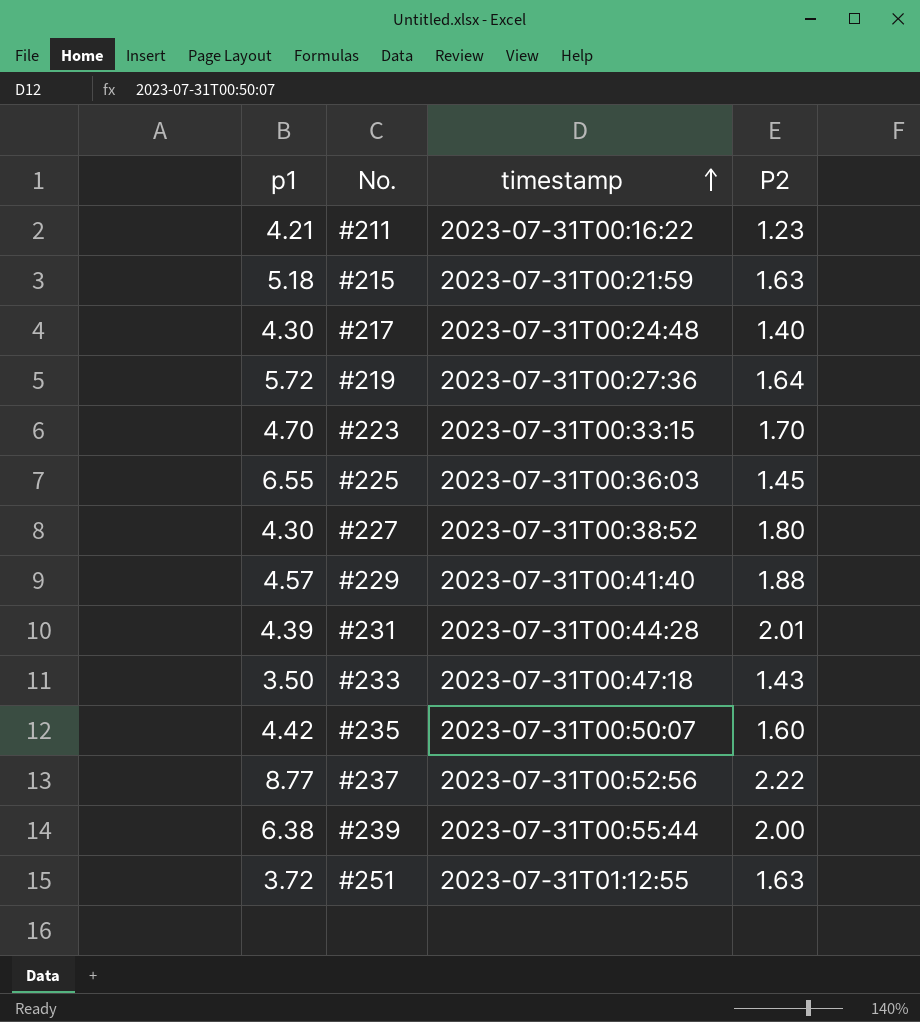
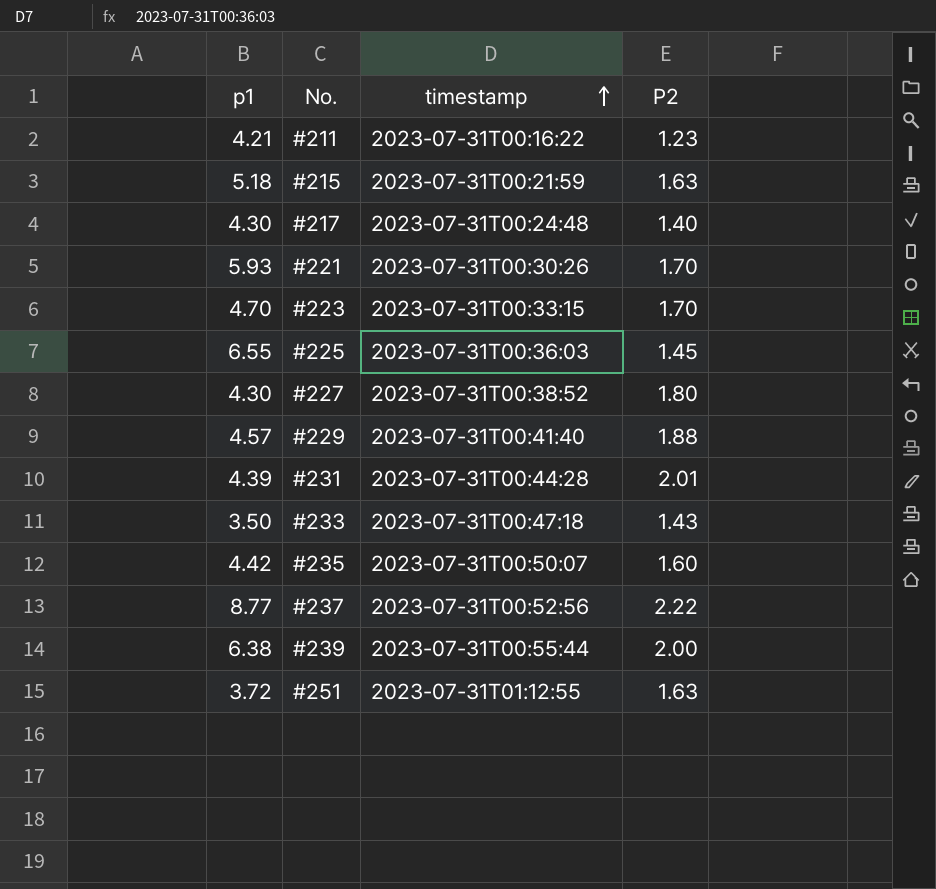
row #219: 5.72 | 2023-07-31T00:27:36 | 1.64 -> none
row #221: none -> 5.93 | 2023-07-31T00:30:26 | 1.70

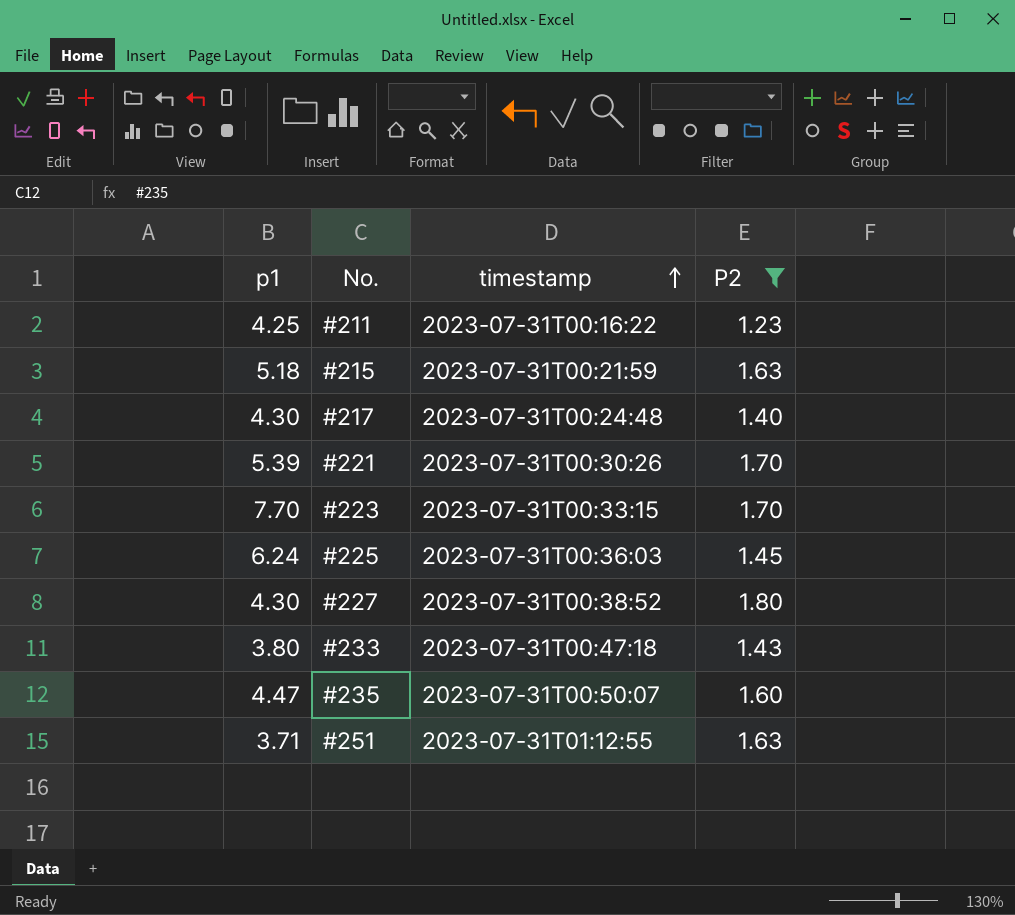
filter: none -> P2 <= 1.80
#211 | p1: 4.21 -> 4.25
#221 | p1: 5.93 -> 5.39
#223 | p1: 4.70 -> 7.70
#225 | p1: 6.55 -> 6.24
#233 | p1: 3.50 -> 3.80
#235 | p1: 4.42 -> 4.47
#251 | p1: 3.72 -> 3.71

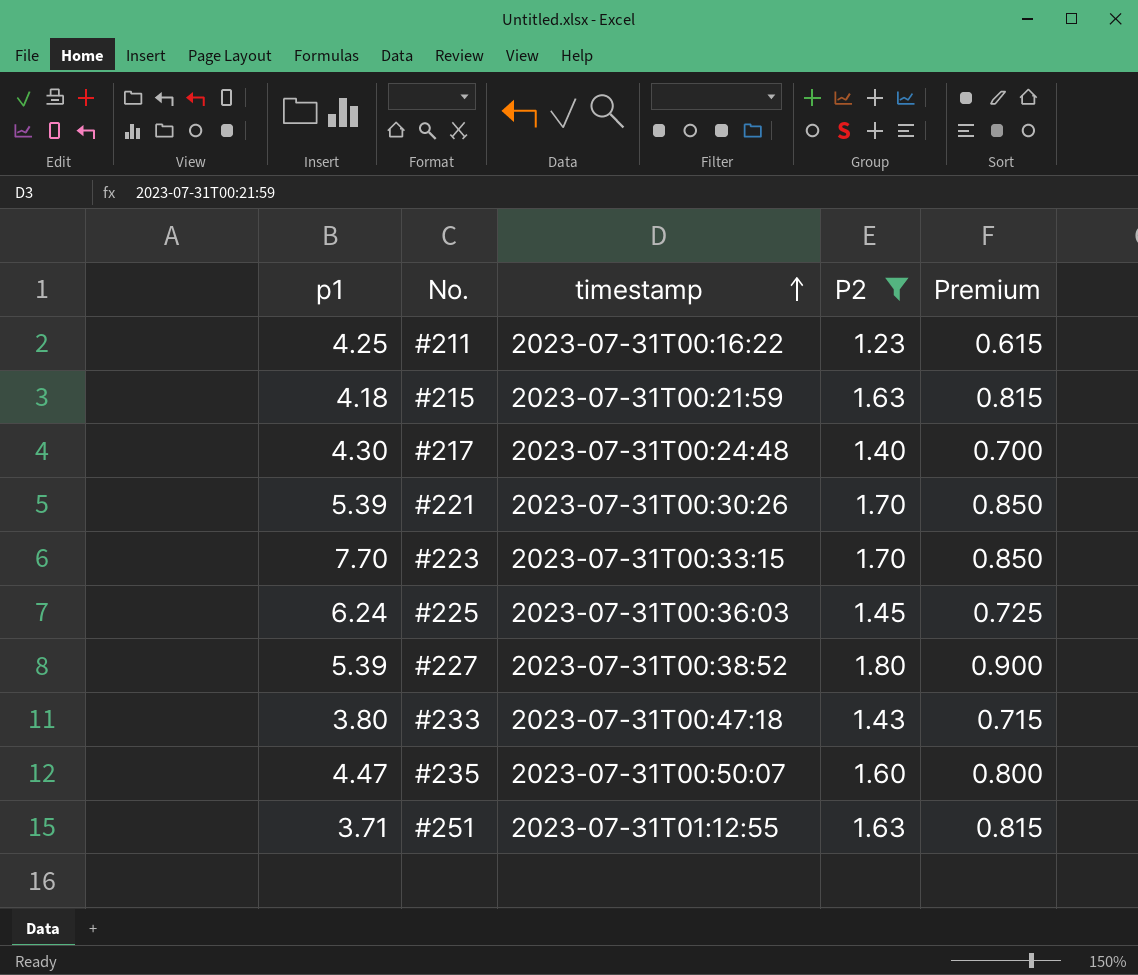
column Premium | formula: none -> [P2] * 0.5
#215 | p1: 5.18 -> 4.18
#227 | p1: 4.30 -> 5.39

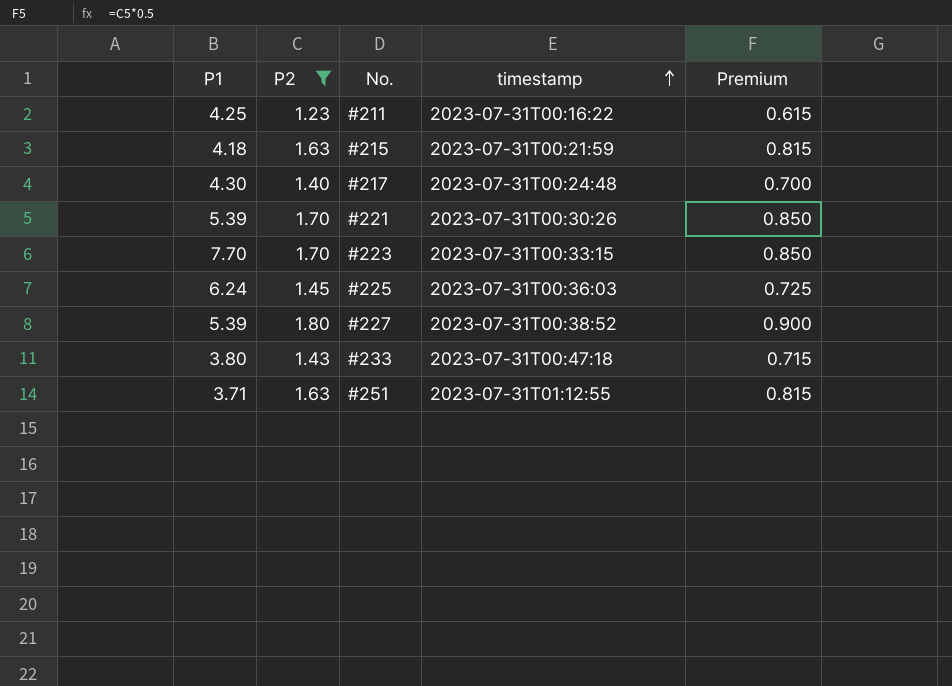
column name: p1 -> P1
column P2 | position: 4 -> 2
row #235: 4.47 | 2023-07-31T00:50:07 | 1.60 | 0.800 -> none

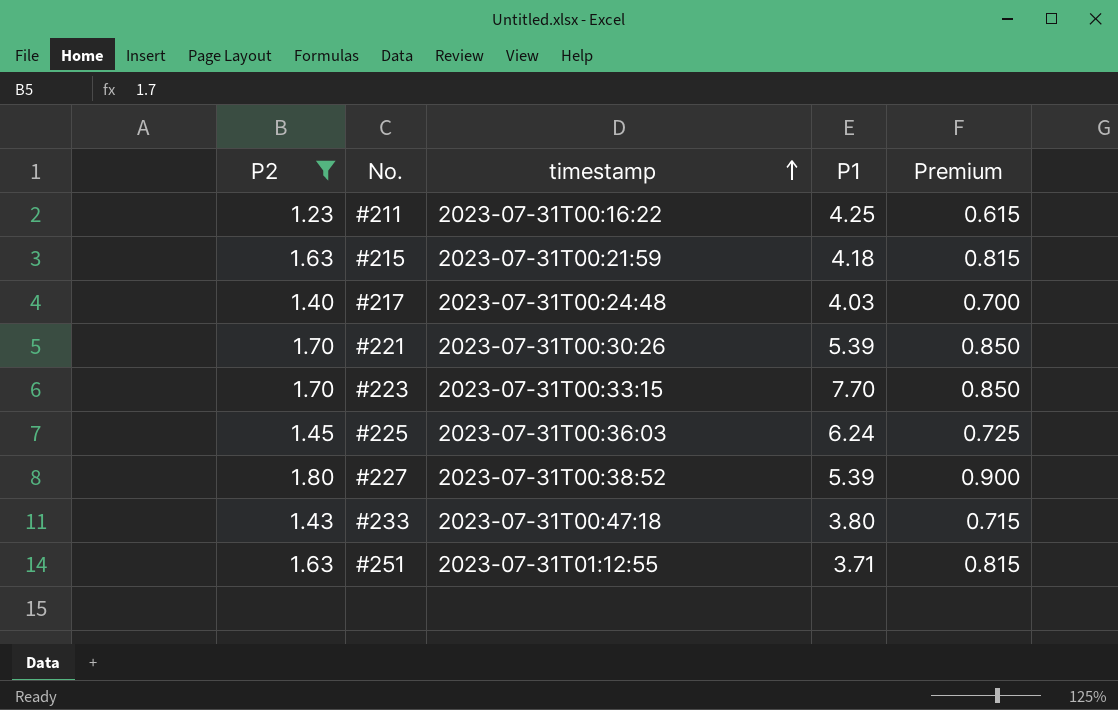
column P1 | position: 1 -> 4
#217 | P1: 4.30 -> 4.03

